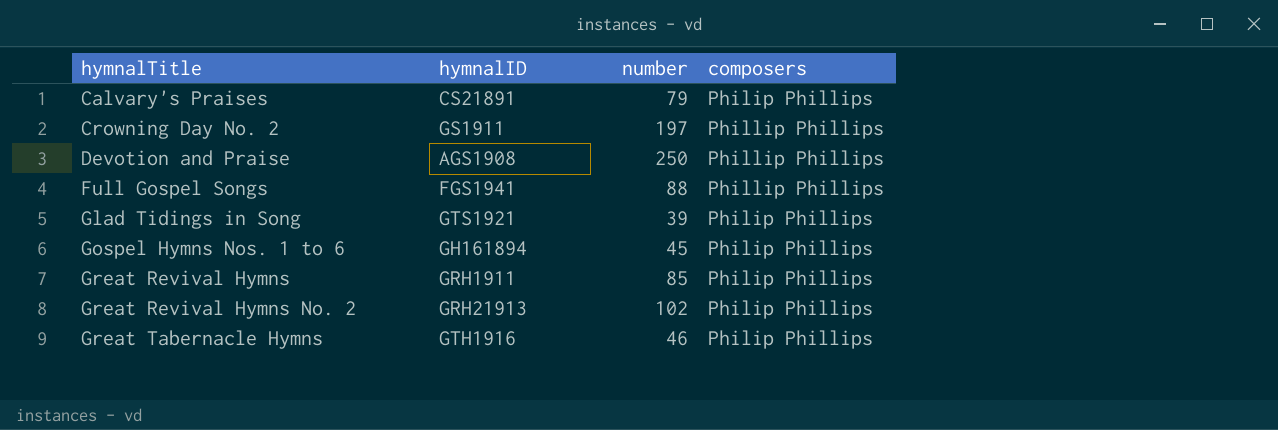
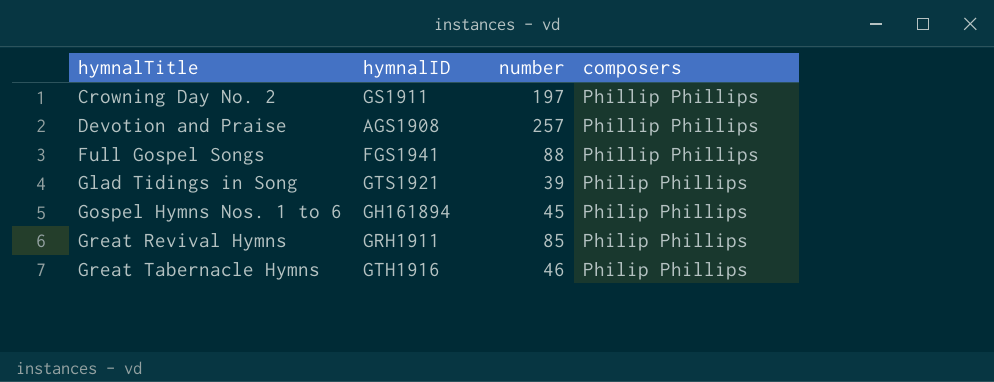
row Calvary's Praises: CS21891 | 79 | Philip Phillips -> none
row Great Revival Hymns No. 2: GRH21913 | 102 | Philip Phillips -> none
Devotion and Praise | number: 250 -> 257

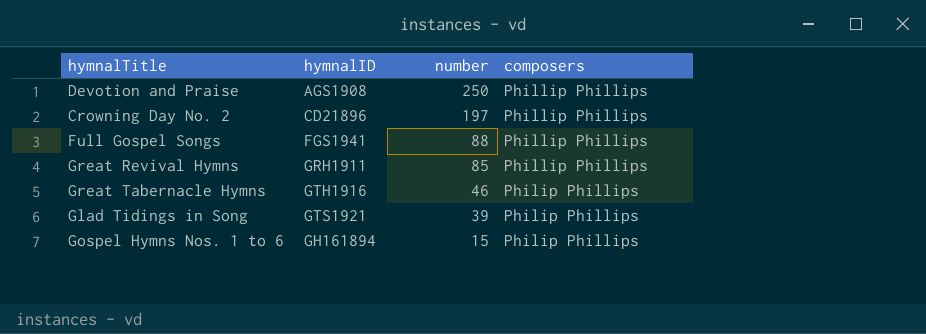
row order: hymnalTitle ascending -> number descending
Devotion and Praise | number: 257 -> 250
Crowning Day No. 2 | hymnalID: GS1911 -> CD21896
Great Revival Hymns | composers: Philip Phillips -> Phillip Phillips
Gospel Hymns Nos. 1 to 6 | number: 45 -> 15

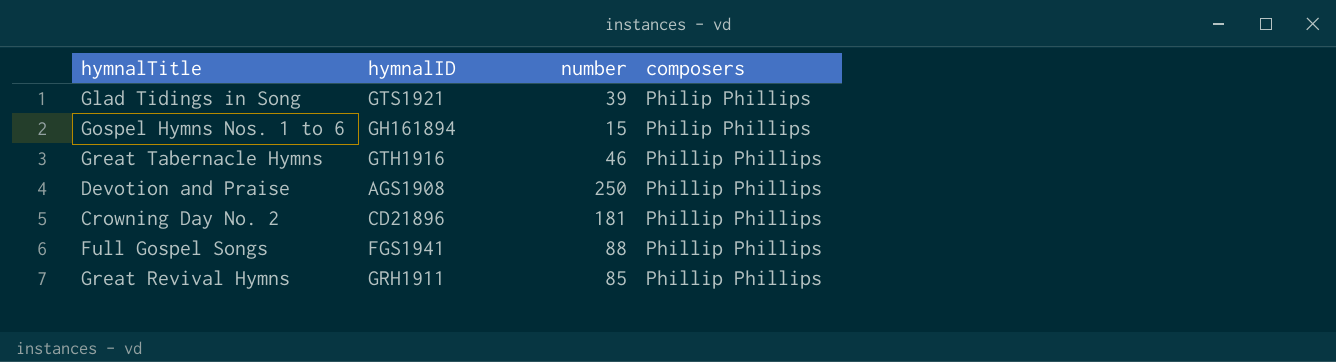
row order: number descending -> composers ascending
Great Tabernacle Hymns | composers: Philip Phillips -> Phillip Phillips
Crowning Day No. 2 | number: 197 -> 181

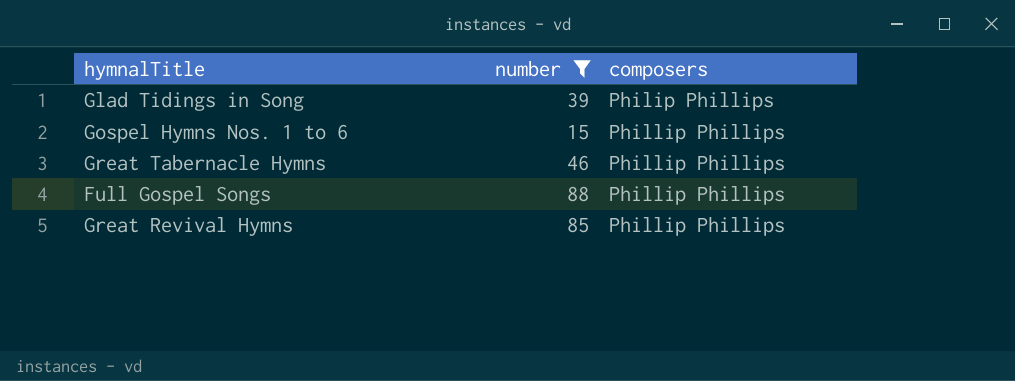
filter: none -> number <= 88
column hymnalID | position: 2 -> none
Gospel Hymns Nos. 1 to 6 | composers: Philip Phillips -> Phillip Phillips

